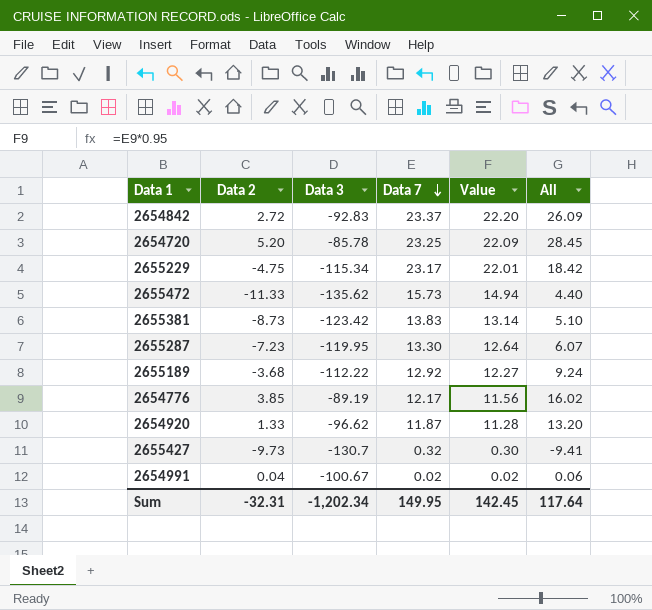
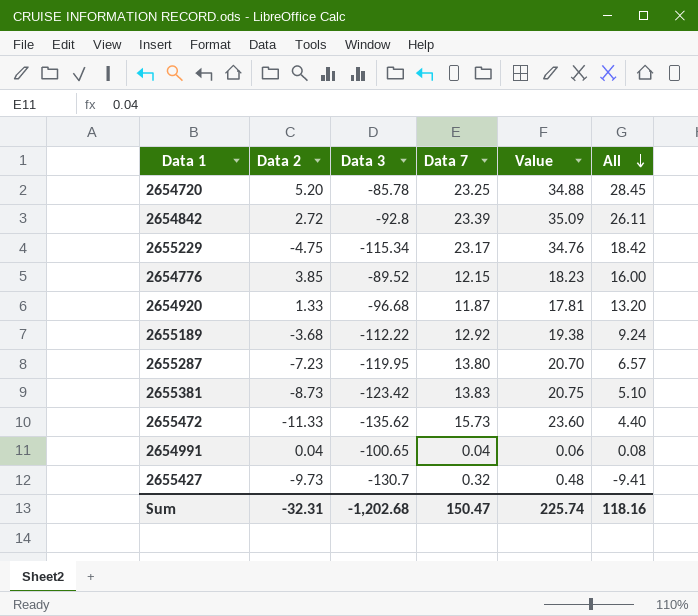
row order: Data 7 descending -> All descending
column Value | formula: [Data 7] * 0.95 -> [Data 7] * 1.5
2654842 | Data 3: -92.83 -> -92.8
2654842 | Data 7: 23.37 -> 23.39
2654842 | All: 26.09 -> 26.11
2654776 | Data 3: -89.19 -> -89.52
2654776 | Data 7: 12.17 -> 12.15
2654776 | All: 16.02 -> 16.00
2654920 | Data 3: -96.62 -> -96.68
2655287 | Data 7: 13.30 -> 13.80
2655287 | All: 6.07 -> 6.57
2654991 | Data 3: -100.67 -> -100.65
2654991 | Data 7: 0.02 -> 0.04
2654991 | All: 0.06 -> 0.08
Sum | Data 3: -1,202.34 -> -1,202.68
Sum | Data 7: 149.95 -> 150.47
Sum | Value: 142.45 -> 225.74
Sum | All: 117.64 -> 118.16

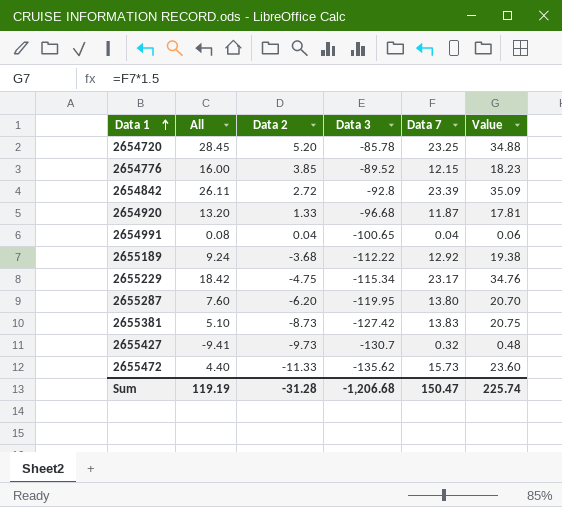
row order: All descending -> Data 1 ascending
column All | position: 6 -> 2
2655287 | All: 6.57 -> 7.60
2655287 | Data 2: -7.23 -> -6.20
2655381 | Data 3: -123.42 -> -127.42
Sum | All: 118.16 -> 119.19
Sum | Data 2: -32.31 -> -31.28
Sum | Data 3: -1,202.68 -> -1,206.68

